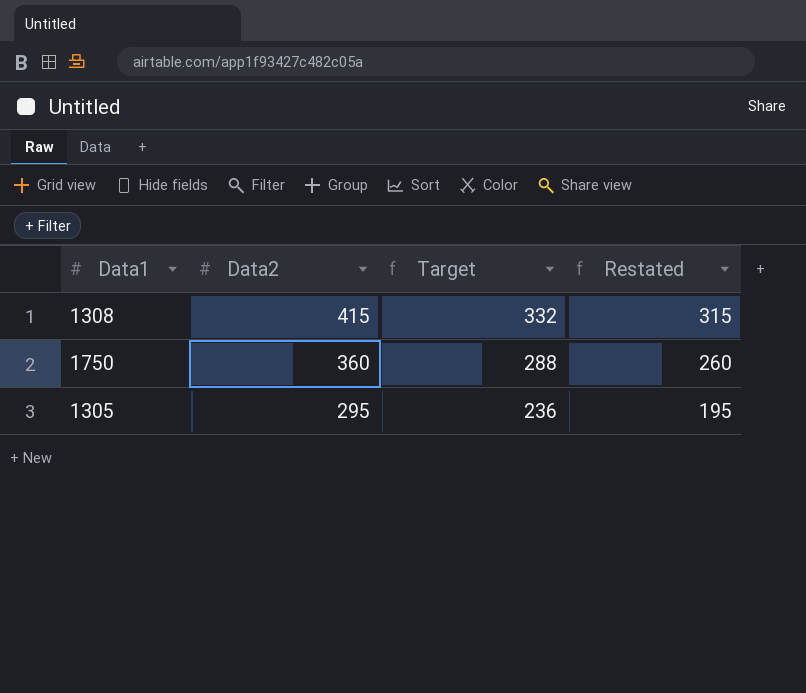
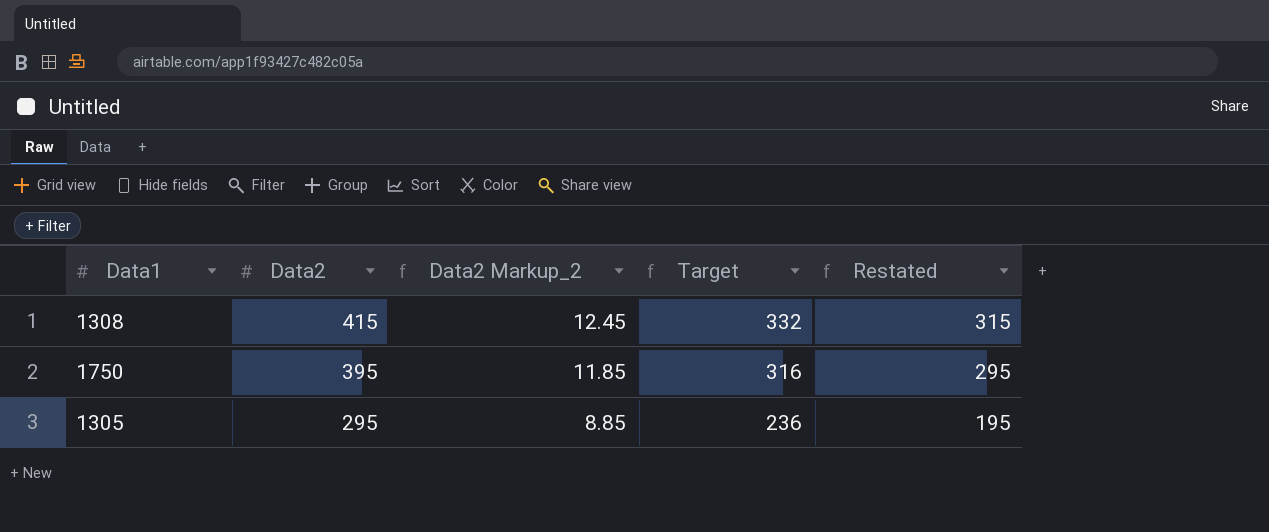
column Data2 Markup_2 | formula: none -> [Data2] * 0.03
1750 | Data2: 360 -> 395
1750 | Target: 288 -> 316
1750 | Restated: 260 -> 295

